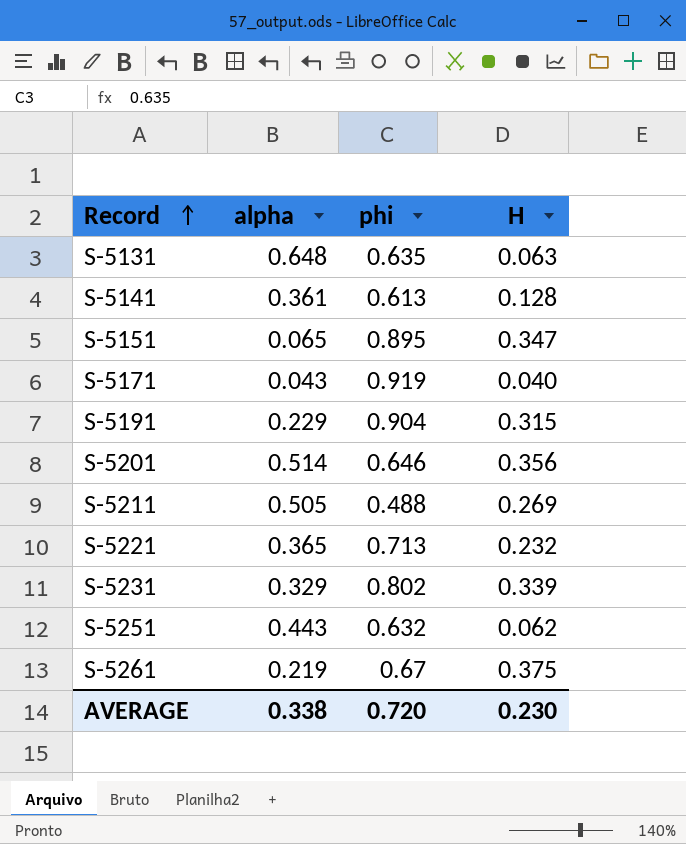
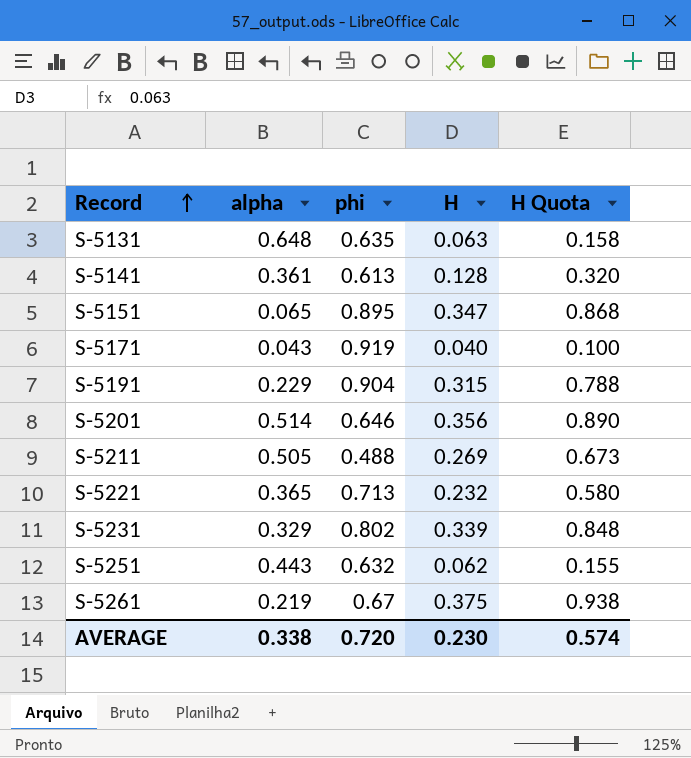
column H Quota | formula: none -> [H] * 2.5

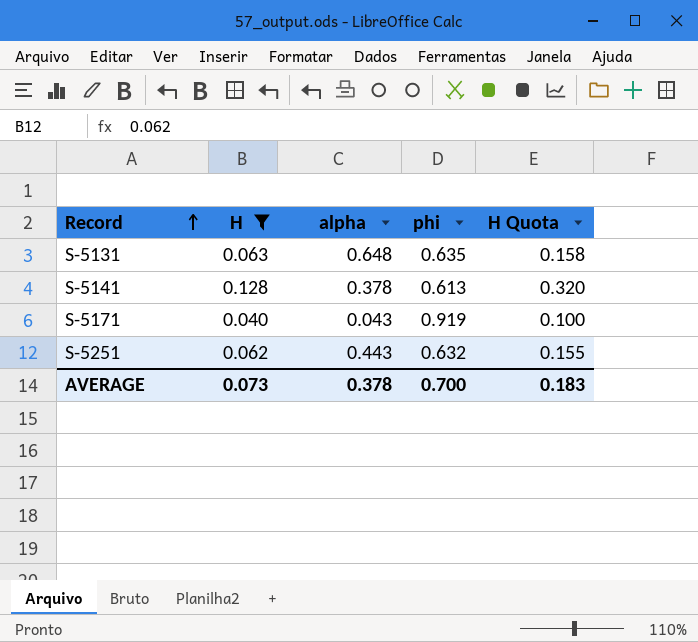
filter: none -> H <= 0.128
column H | position: 4 -> 2
S-5141 | alpha: 0.361 -> 0.378
AVERAGE | H: 0.230 -> 0.073
AVERAGE | alpha: 0.338 -> 0.378
AVERAGE | phi: 0.720 -> 0.700
AVERAGE | H Quota: 0.574 -> 0.183

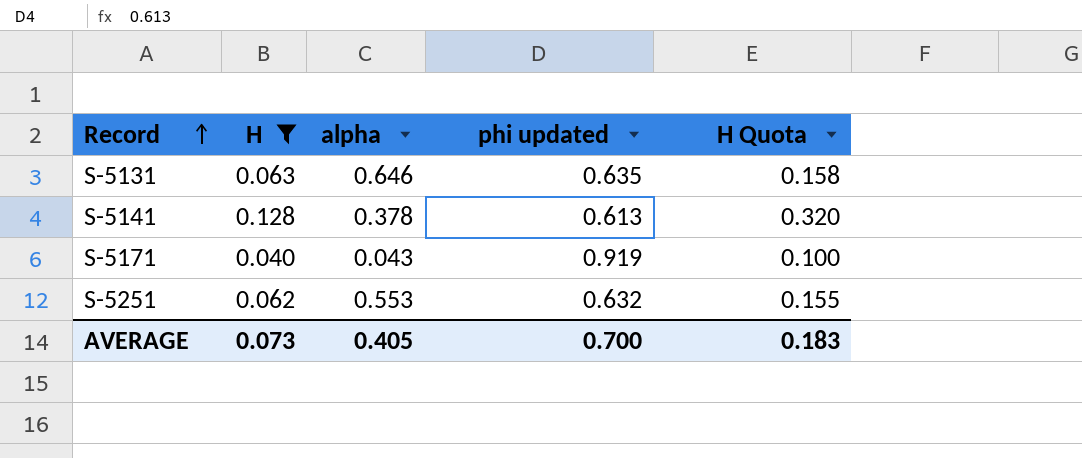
column name: phi -> phi updated
S-5131 | alpha: 0.648 -> 0.646
S-5251 | alpha: 0.443 -> 0.553
AVERAGE | alpha: 0.378 -> 0.405

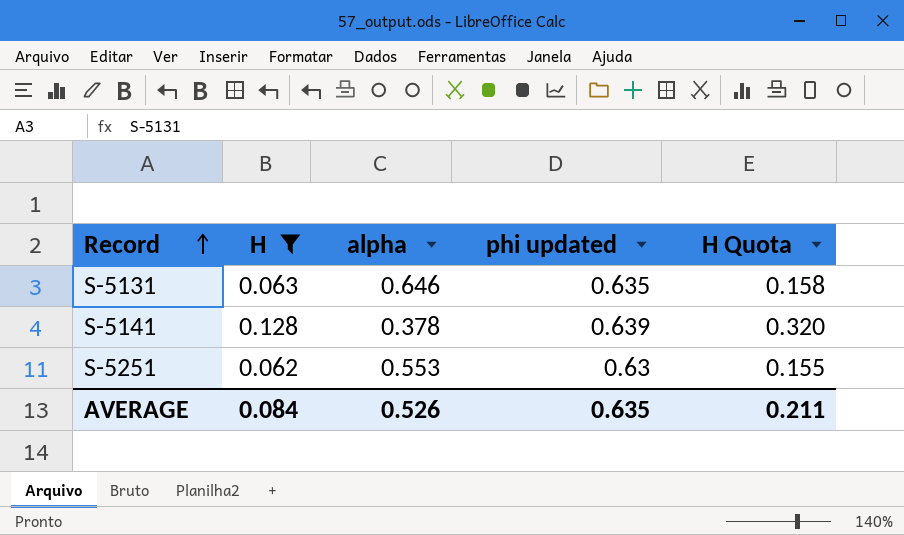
row S-5171: 0.040 | 0.043 | 0.919 | 0.100 -> none
S-5141 | phi updated: 0.613 -> 0.639
S-5251 | phi updated: 0.632 -> 0.63
AVERAGE | H: 0.073 -> 0.084
AVERAGE | alpha: 0.405 -> 0.526
AVERAGE | phi updated: 0.700 -> 0.635
AVERAGE | H Quota: 0.183 -> 0.211

